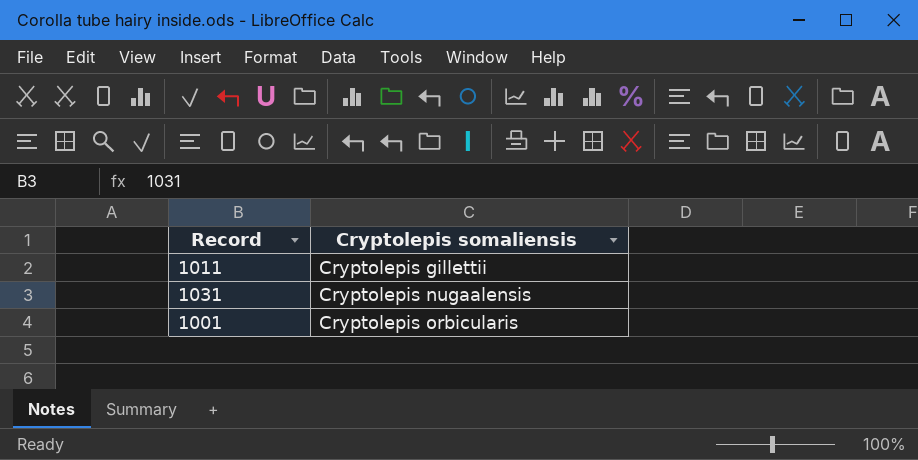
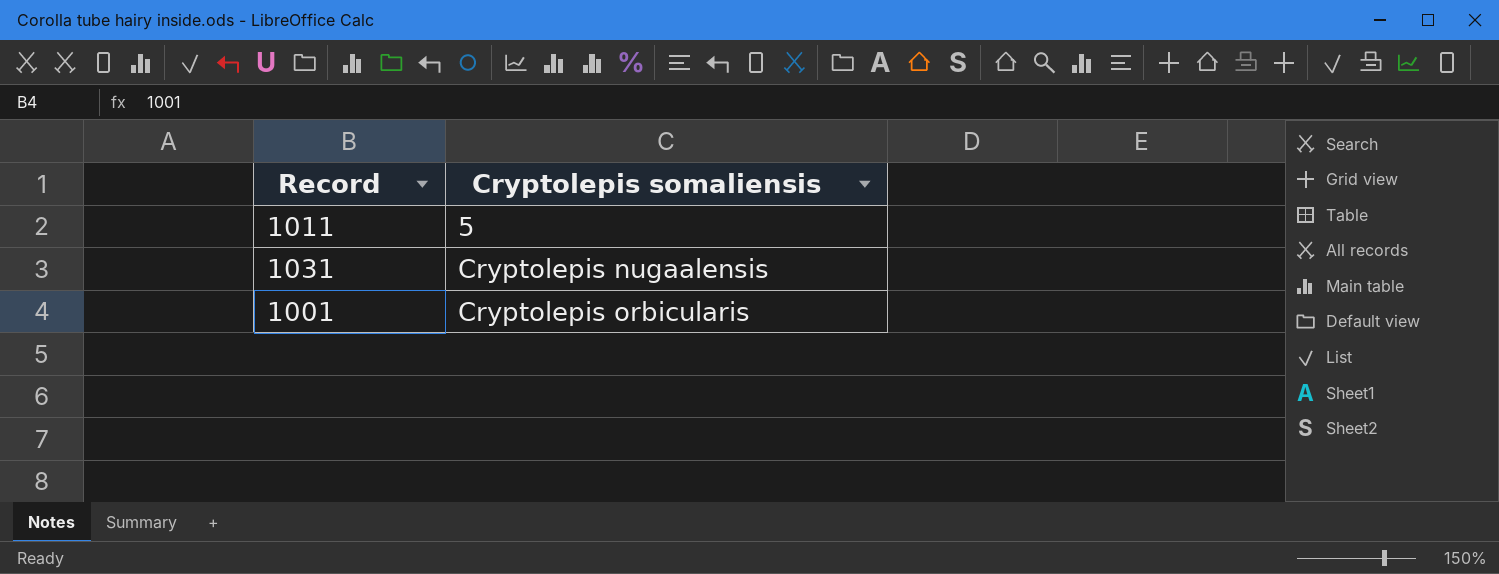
1011 | Cryptolepis somaliensis: Cryptolepis gillettii -> 5

